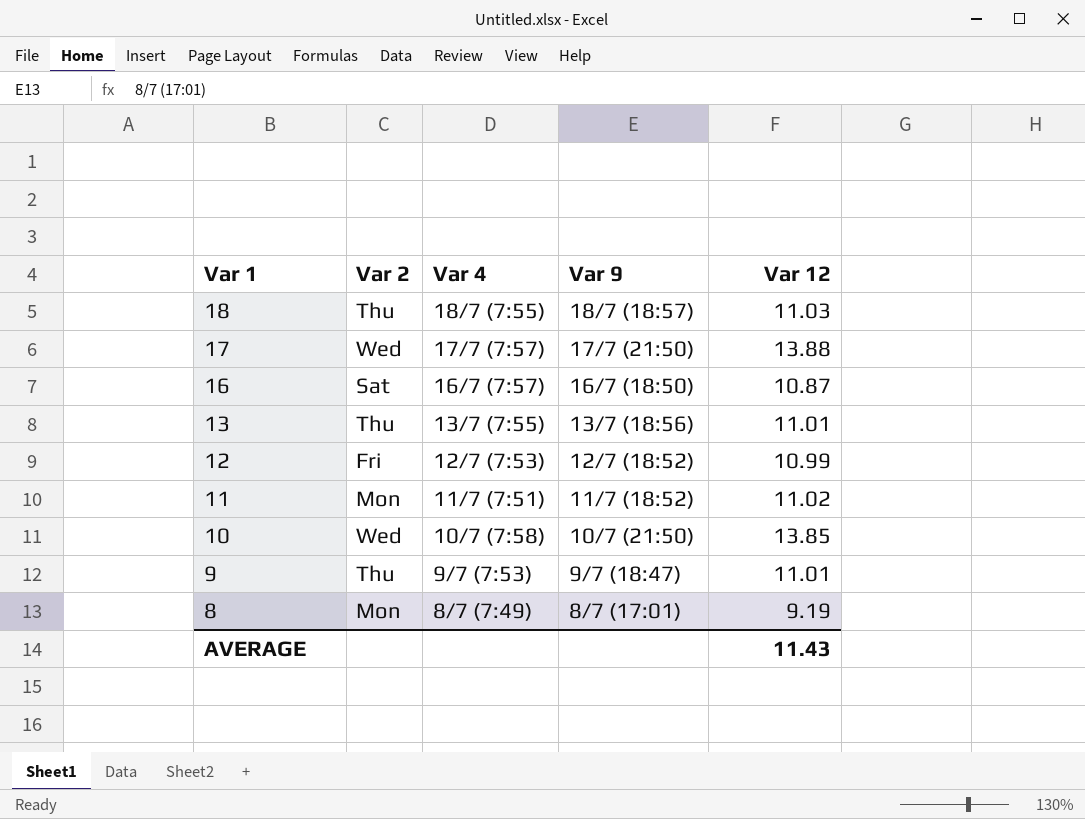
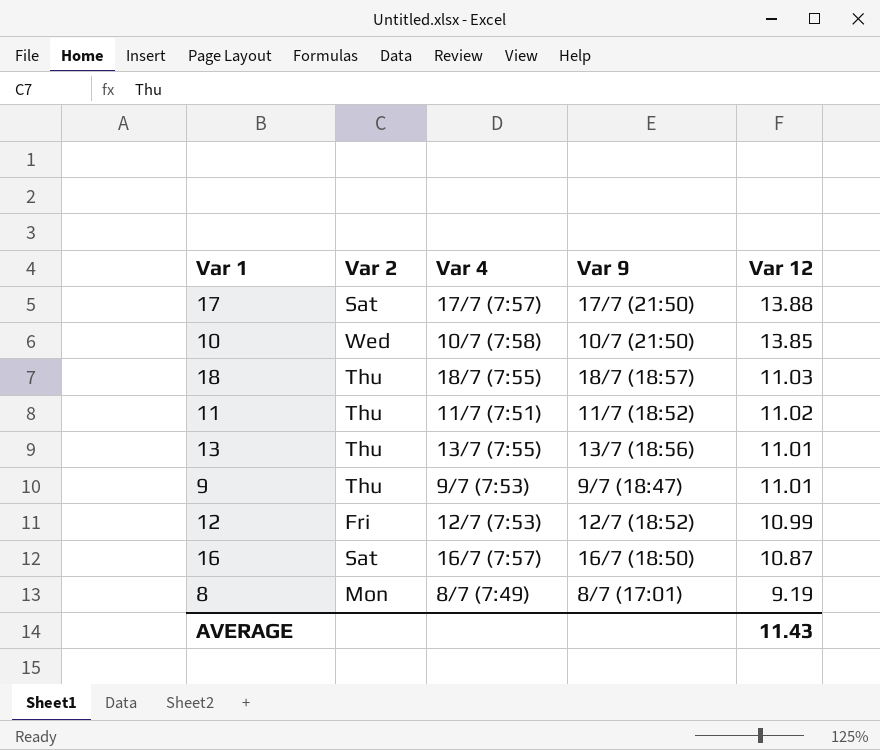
row order: Var 1 descending -> Var 12 descending
17 | Var 2: Wed -> Sat
11 | Var 2: Mon -> Thu

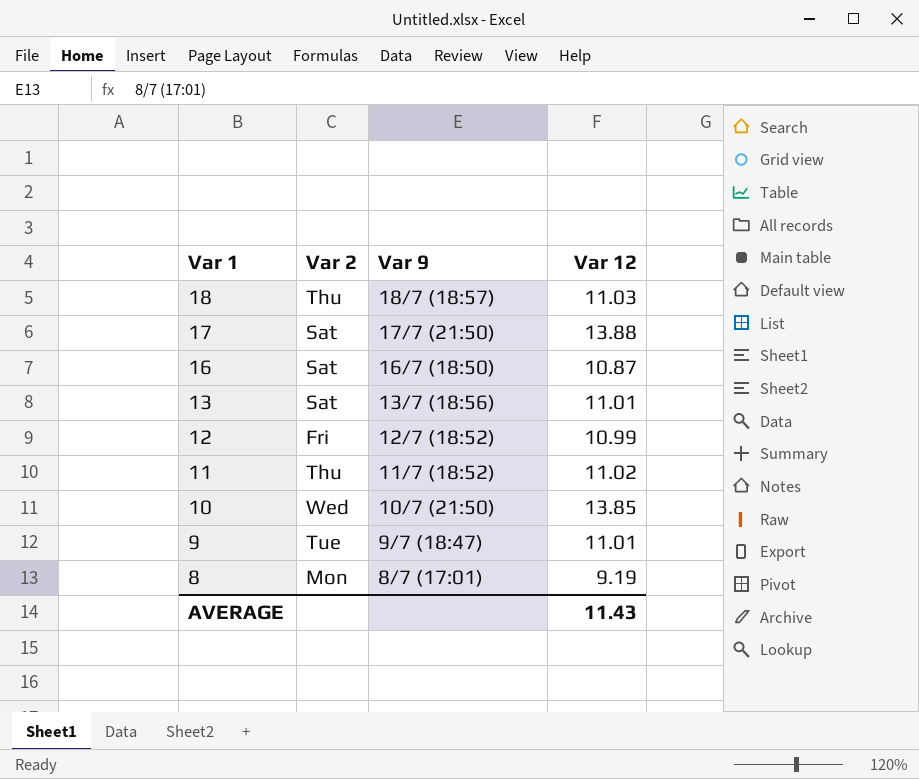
row order: Var 12 descending -> Var 1 descending
column Var 4 | position: 3 -> none
13 | Var 2: Thu -> Sat
9 | Var 2: Thu -> Tue

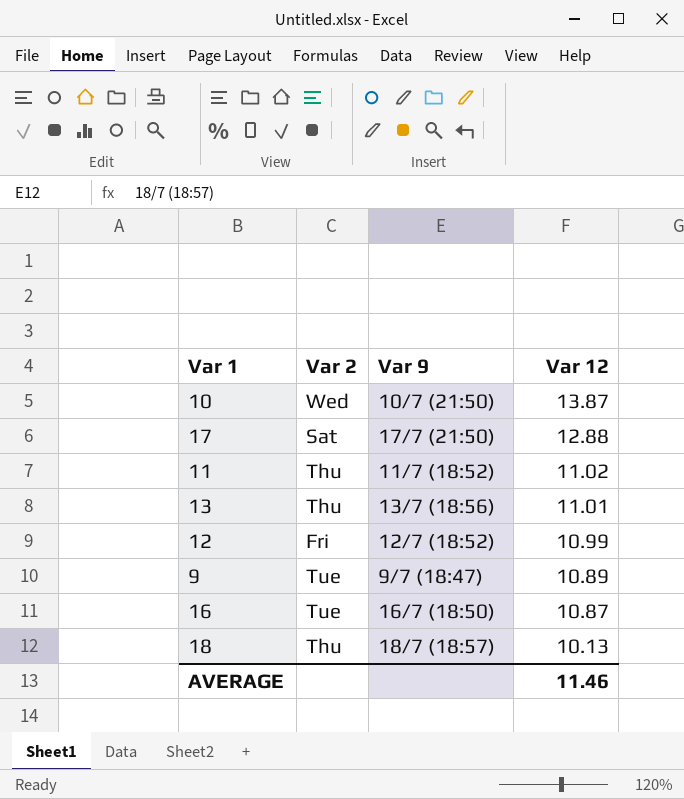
row order: Var 1 descending -> Var 12 descending
row 8: Mon | 8/7 (17:01) | 9.19 -> none
10 | Var 12: 13.85 -> 13.87
17 | Var 12: 13.88 -> 12.88
13 | Var 2: Sat -> Thu
9 | Var 12: 11.01 -> 10.89
16 | Var 2: Sat -> Tue
18 | Var 12: 11.03 -> 10.13
AVERAGE | Var 12: 11.43 -> 11.46

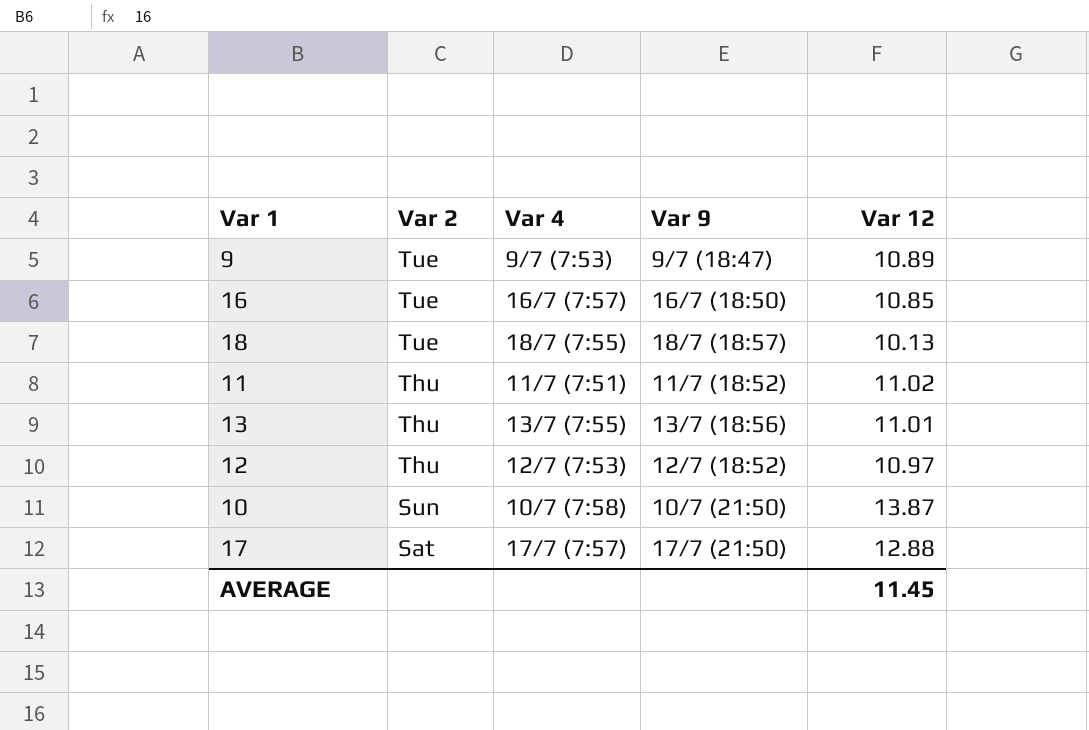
row order: Var 12 descending -> Var 2 descending
column Var 4 | position: none -> 3
16 | Var 12: 10.87 -> 10.85
18 | Var 2: Thu -> Tue
12 | Var 2: Fri -> Thu
12 | Var 12: 10.99 -> 10.97
10 | Var 2: Wed -> Sun
AVERAGE | Var 12: 11.46 -> 11.45

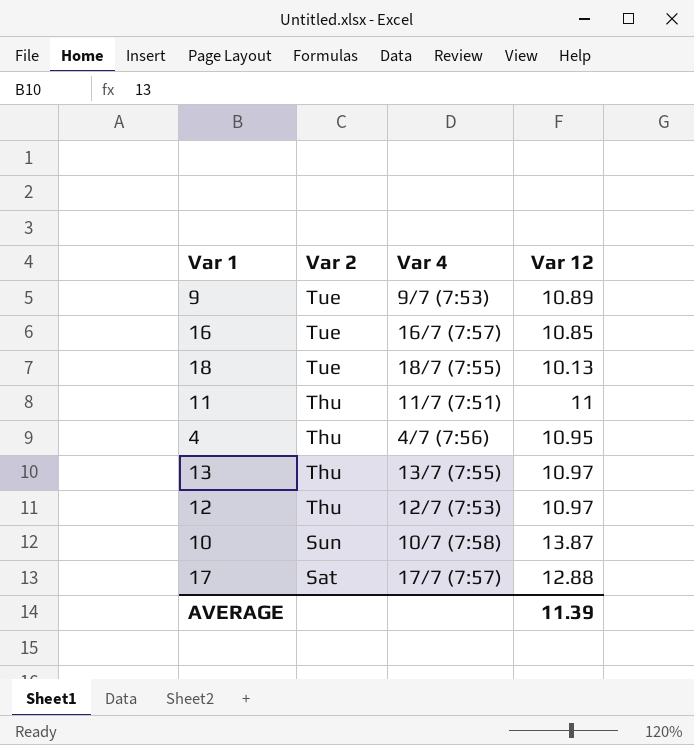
column Var 9 | position: 4 -> none
11 | Var 12: 11.02 -> 11
row 4: none -> Thu | 4/7 (7:56) | 10.95
13 | Var 12: 11.01 -> 10.97
AVERAGE | Var 12: 11.45 -> 11.39

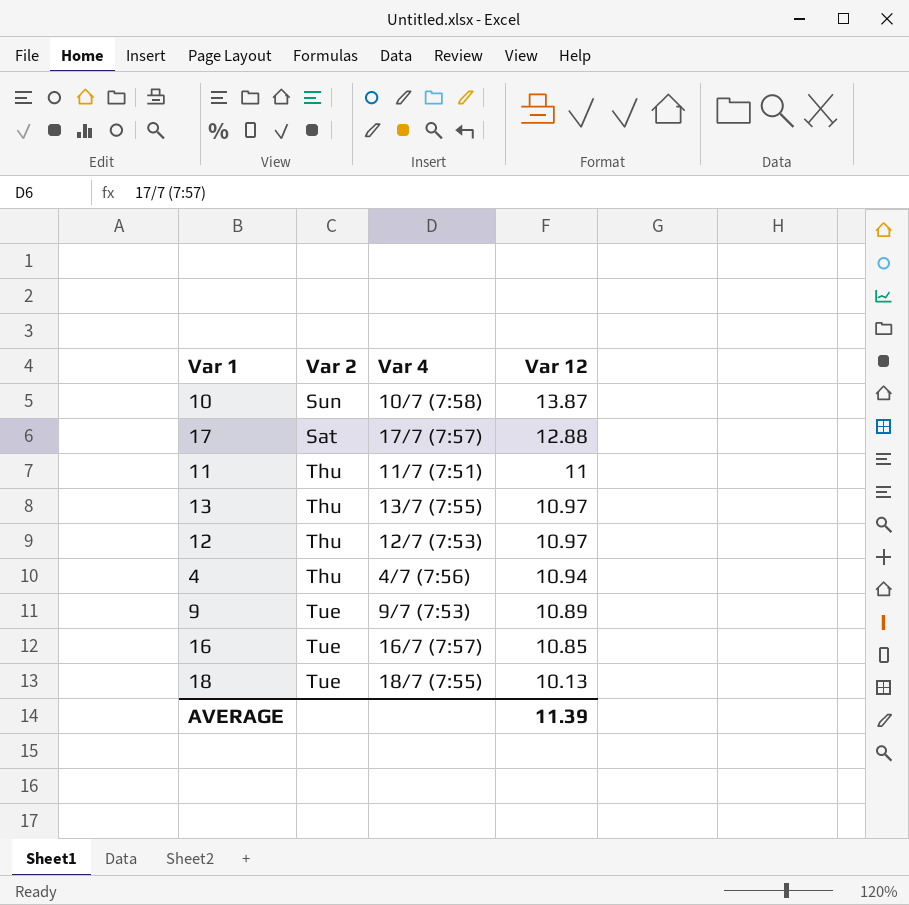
row order: Var 2 descending -> Var 12 descending
4 | Var 12: 10.95 -> 10.94

